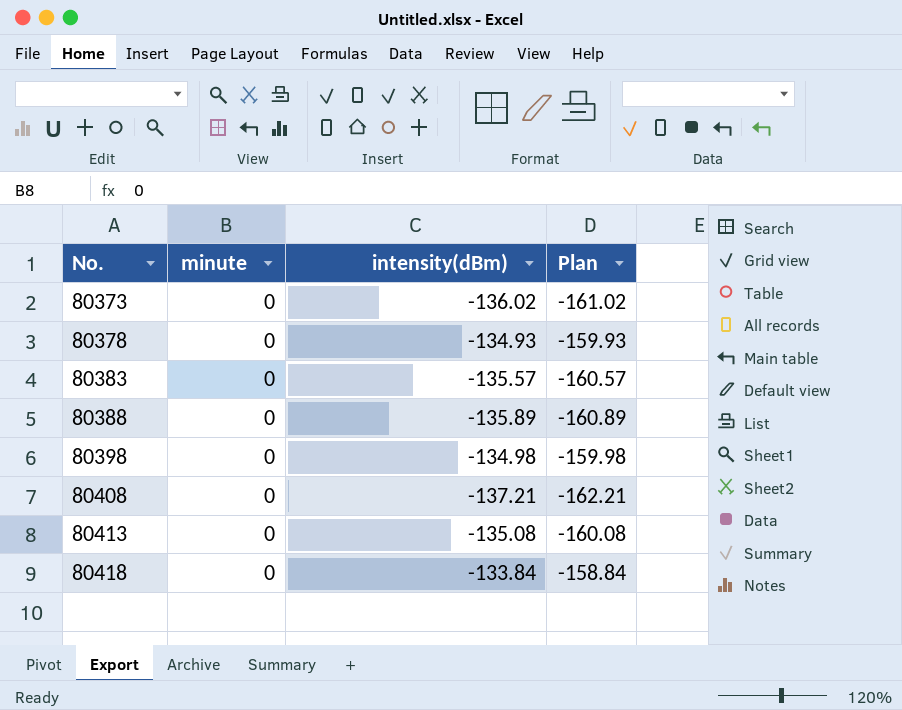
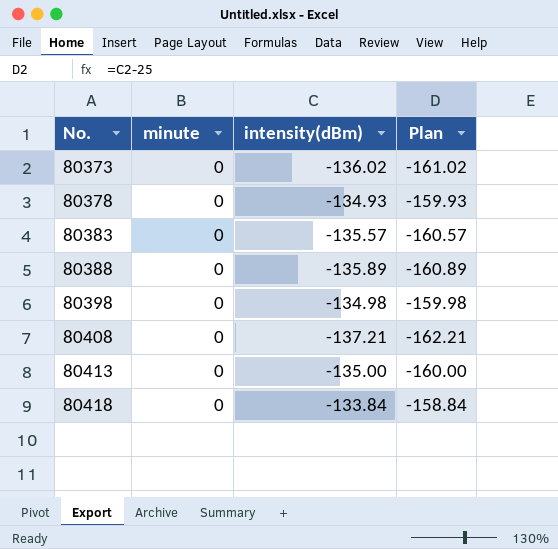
80413 | intensity(dBm): -135.08 -> -135.00
80413 | Plan: -160.08 -> -160.00

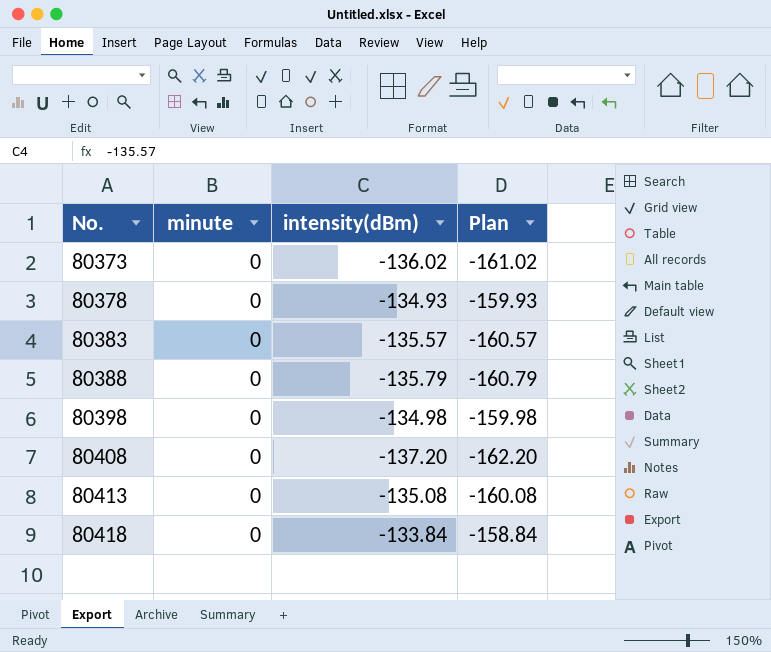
80388 | intensity(dBm): -135.89 -> -135.79
80388 | Plan: -160.89 -> -160.79
80408 | intensity(dBm): -137.21 -> -137.20
80408 | Plan: -162.21 -> -162.20
80413 | intensity(dBm): -135.00 -> -135.08
80413 | Plan: -160.00 -> -160.08

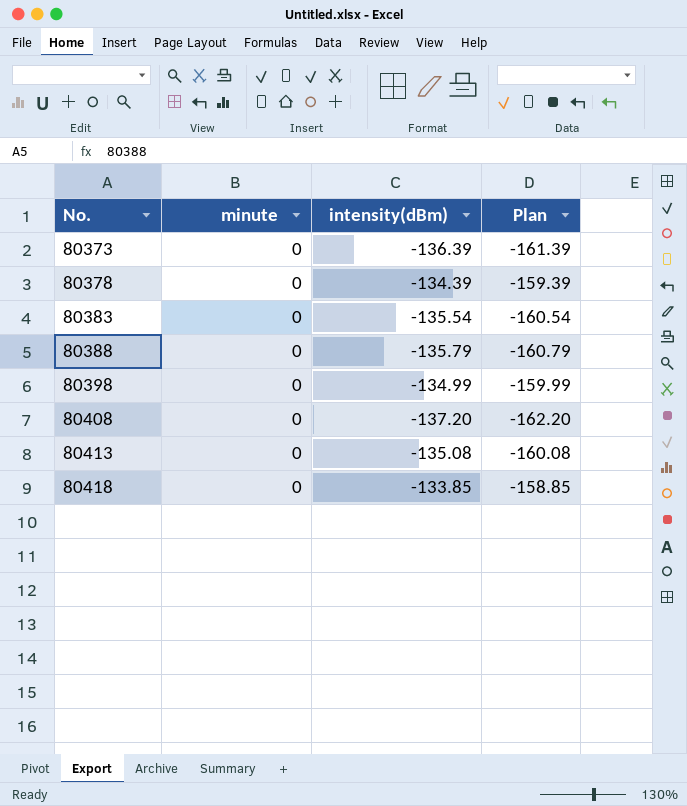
80373 | intensity(dBm): -136.02 -> -136.39
80373 | Plan: -161.02 -> -161.39
80378 | intensity(dBm): -134.93 -> -134.39
80378 | Plan: -159.93 -> -159.39
80383 | intensity(dBm): -135.57 -> -135.54
80383 | Plan: -160.57 -> -160.54
80398 | intensity(dBm): -134.98 -> -134.99
80398 | Plan: -159.98 -> -159.99
80418 | intensity(dBm): -133.84 -> -133.85
80418 | Plan: -158.84 -> -158.85

